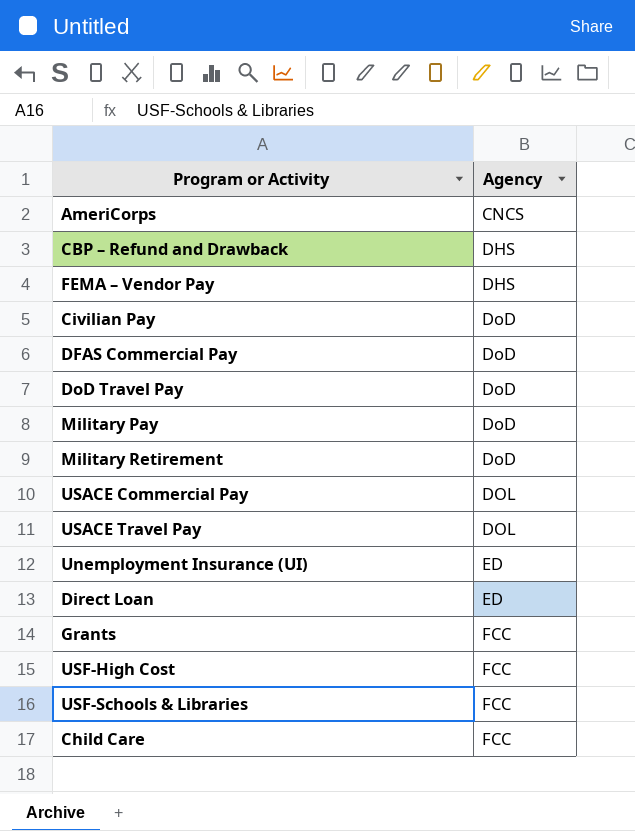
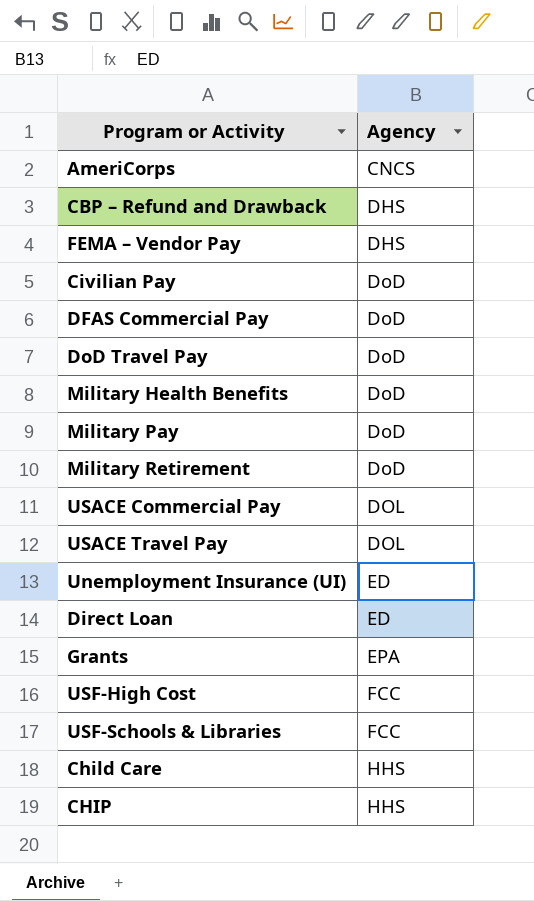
row Military Health Benefits: none -> DoD
Grants | Agency: FCC -> EPA
Child Care | Agency: FCC -> HHS
row CHIP: none -> HHS

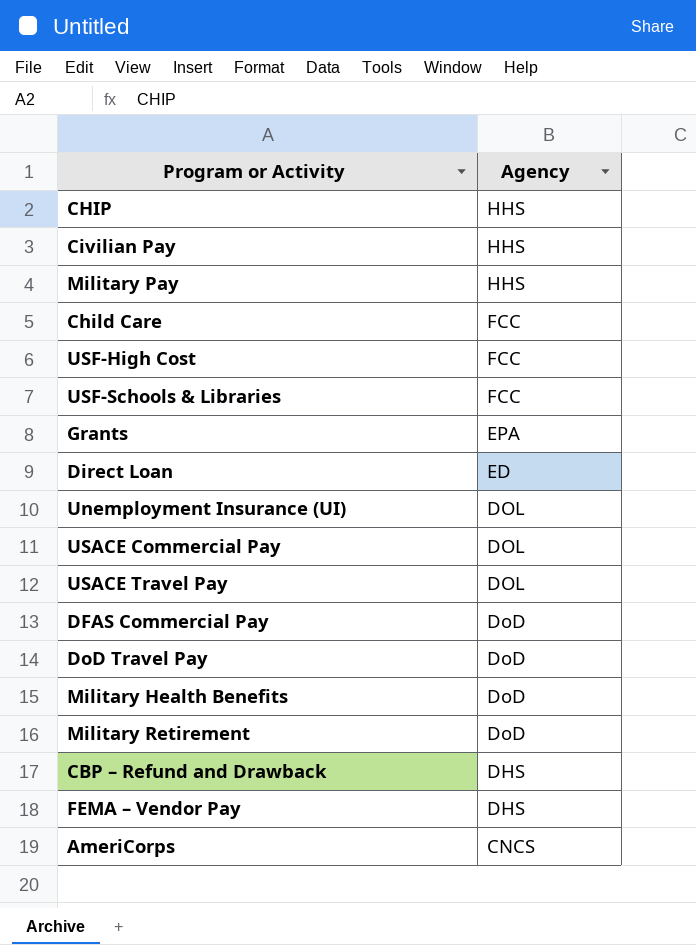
row order: Agency ascending -> Agency descending
Civilian Pay | Agency: DoD -> HHS
Military Pay | Agency: DoD -> HHS
Child Care | Agency: HHS -> FCC
Unemployment Insurance (UI) | Agency: ED -> DOL

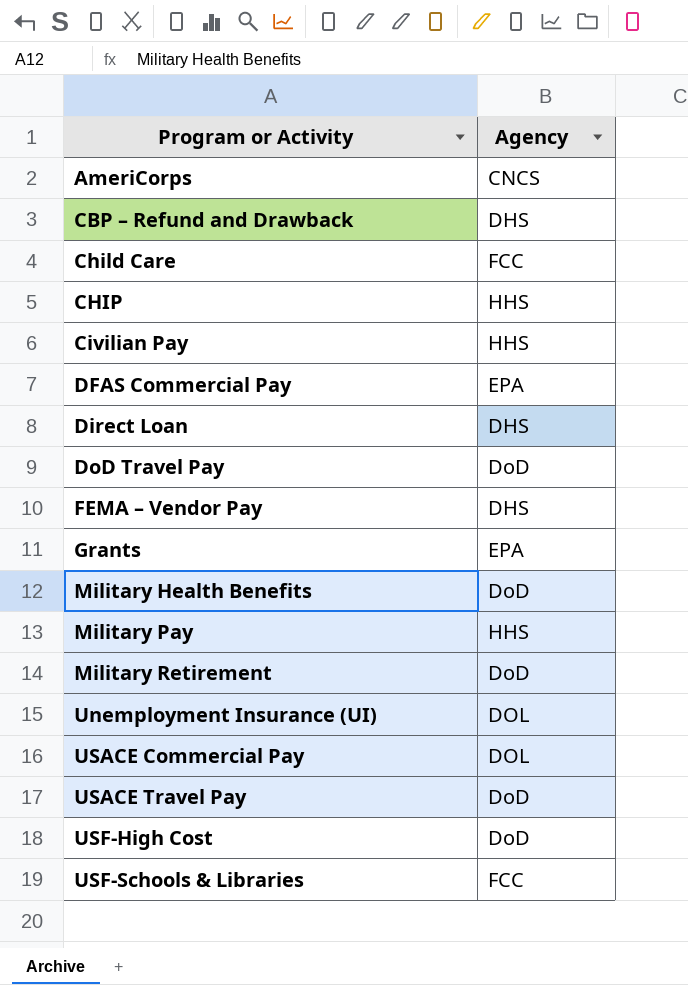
row order: Agency descending -> Program or Activity ascending
DFAS Commercial Pay | Agency: DoD -> EPA
Direct Loan | Agency: ED -> DHS
USACE Travel Pay | Agency: DOL -> DoD
USF-High Cost | Agency: FCC -> DoD

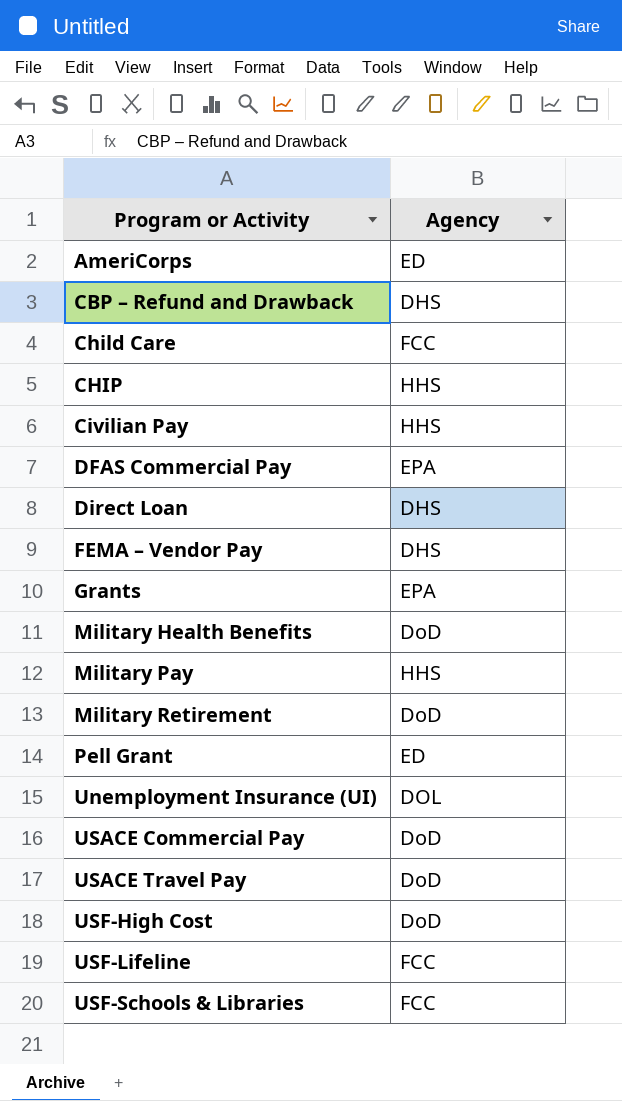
row DoD Travel Pay: DoD -> none
AmeriCorps | Agency: CNCS -> ED
row Pell Grant: none -> ED
USACE Commercial Pay | Agency: DOL -> DoD
row USF-Lifeline: none -> FCC

